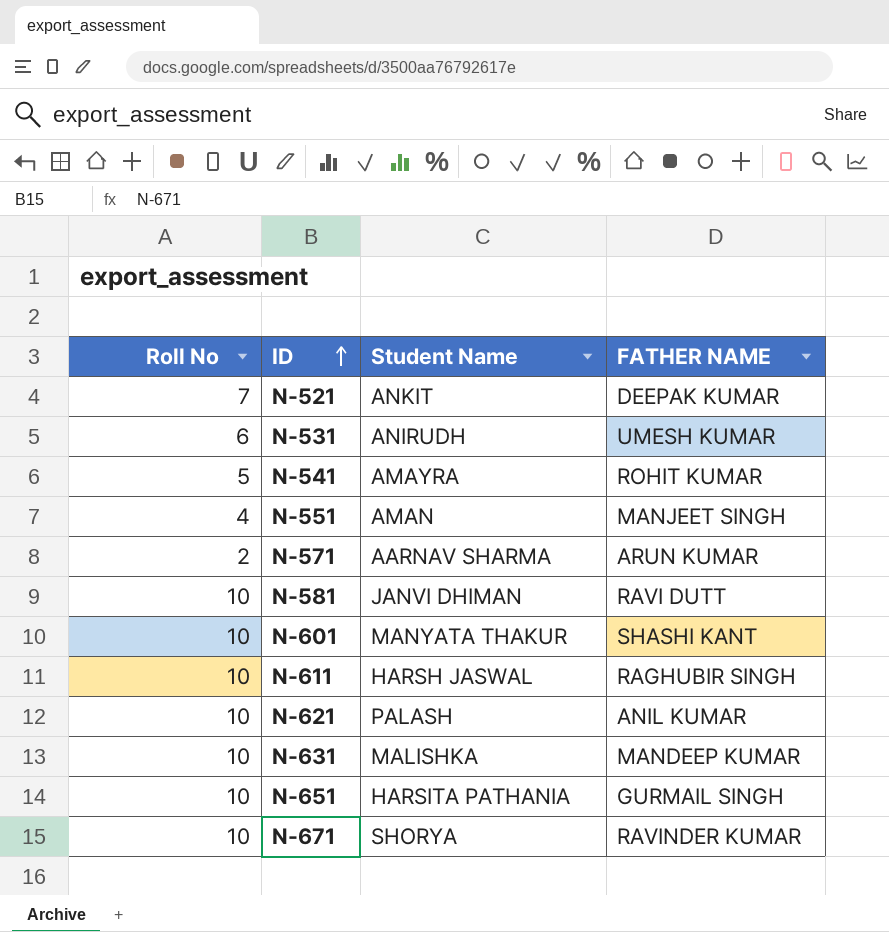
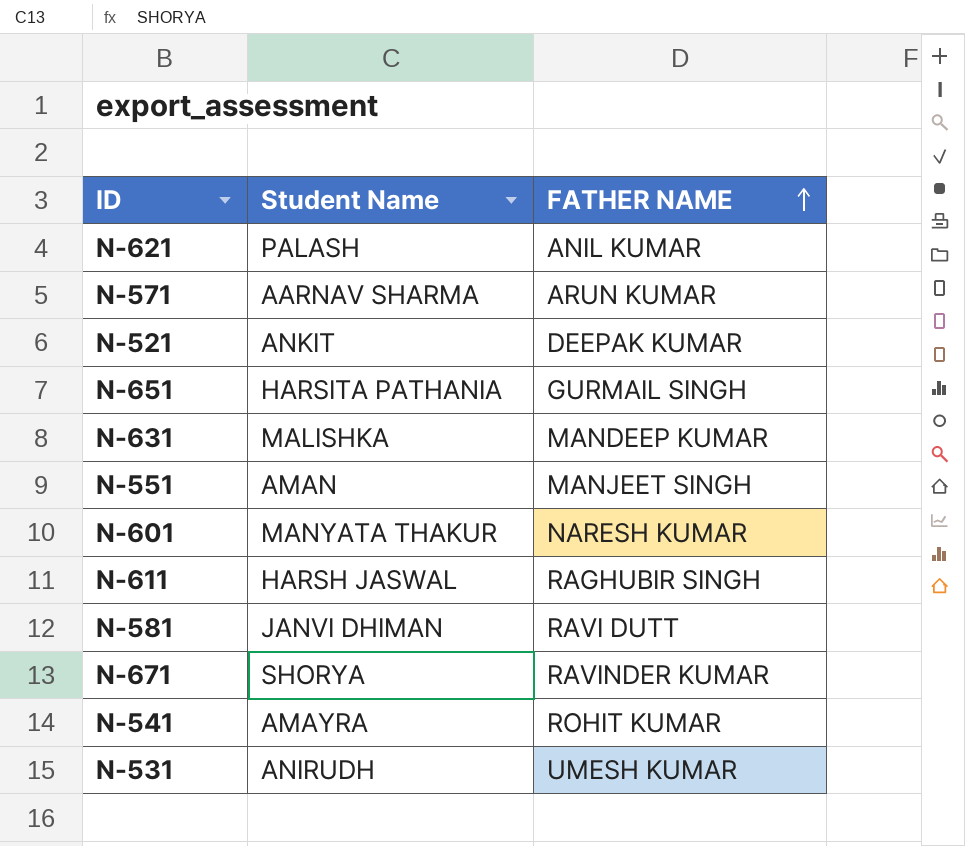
row order: ID ascending -> FATHER NAME ascending
column Roll No | position: 1 -> none
N-601 | FATHER NAME: SHASHI KANT -> NARESH KUMAR

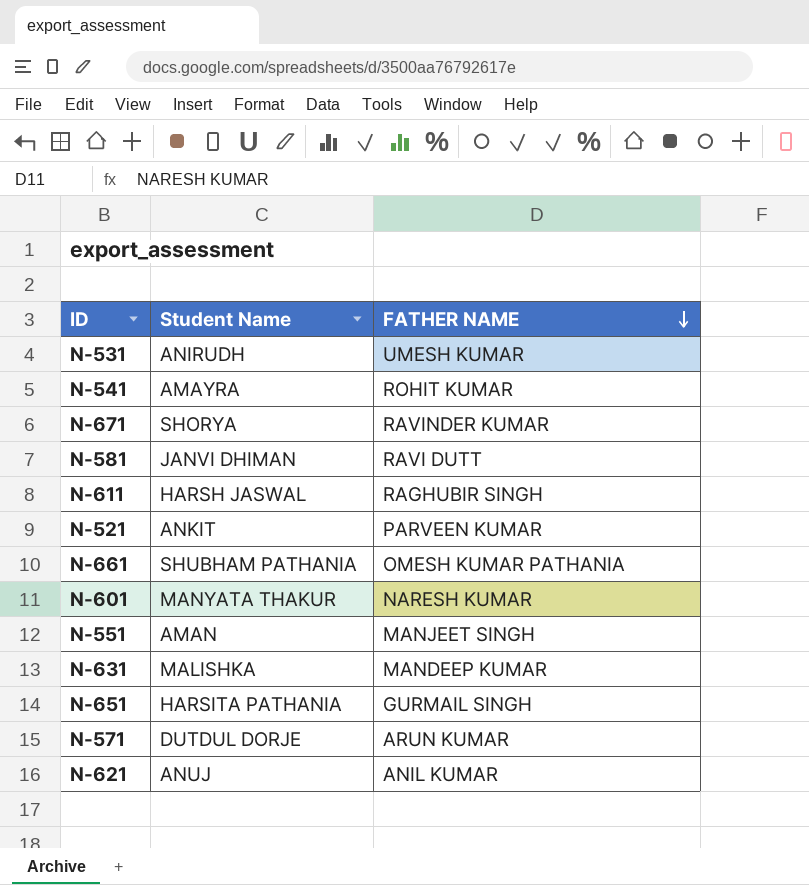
row order: FATHER NAME ascending -> FATHER NAME descending
N-521 | FATHER NAME: DEEPAK KUMAR -> PARVEEN KUMAR
row N-661: none -> SHUBHAM PATHANIA | OMESH KUMAR PATHANIA
N-571 | Student Name: AARNAV SHARMA -> DUTDUL DORJE
N-621 | Student Name: PALASH -> ANUJ

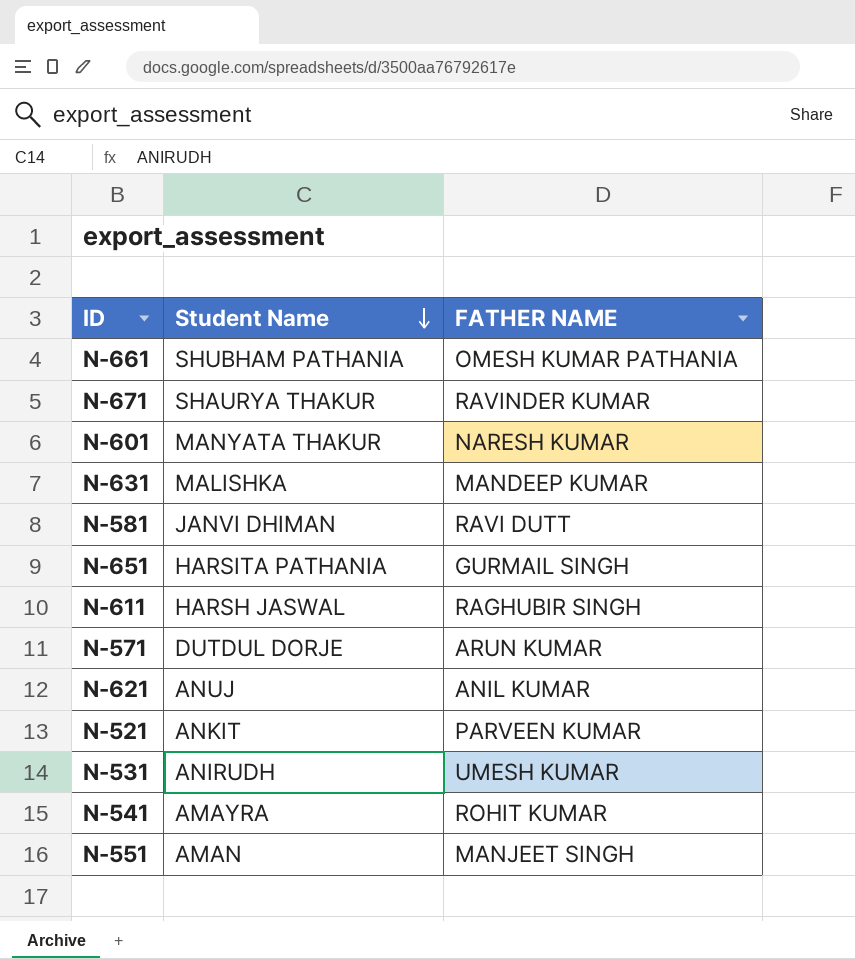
row order: FATHER NAME descending -> Student Name descending
N-671 | Student Name: SHORYA -> SHAURYA THAKUR

